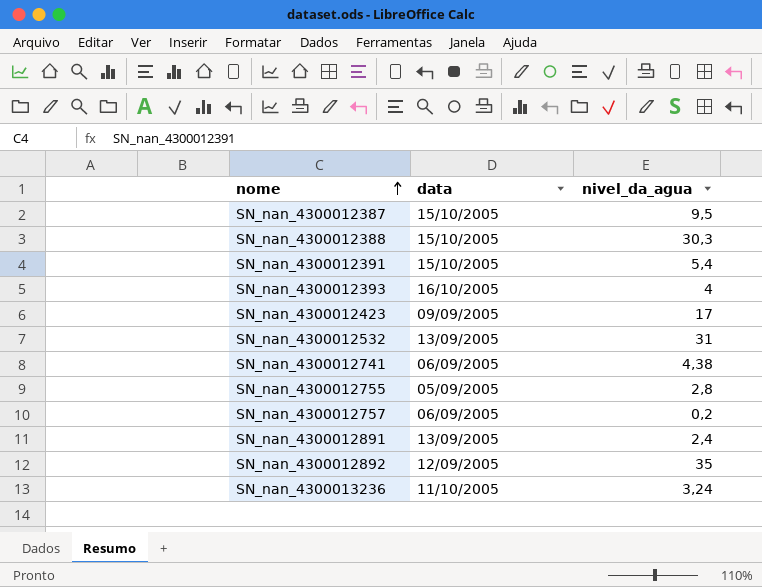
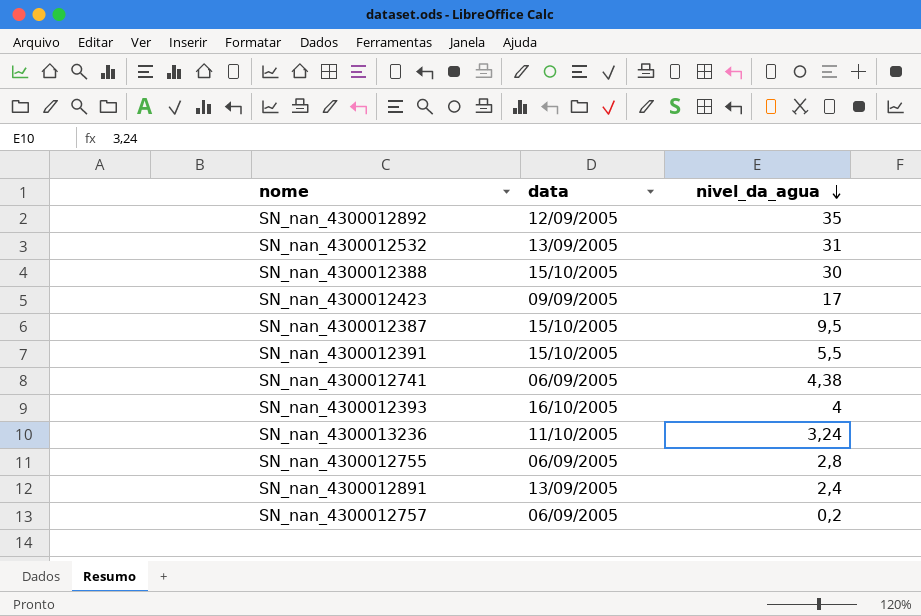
row order: nome ascending -> nivel_da_agua descending
SN_nan_4300012388 | nivel_da_agua: 30,3 -> 30
SN_nan_4300012391 | nivel_da_agua: 5,4 -> 5,5
SN_nan_4300012755 | data: 05/09/2005 -> 06/09/2005

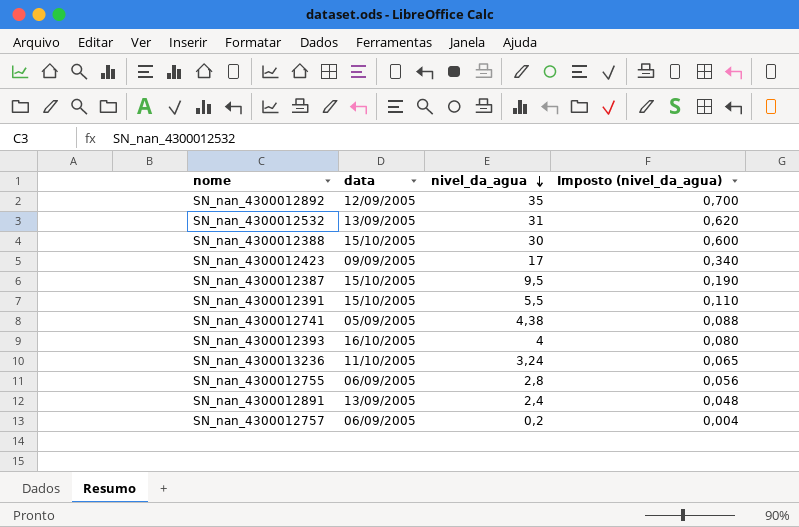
column Imposto (nivel_da_agua) | formula: none -> [nivel_da_agua] * 0,02
SN_nan_4300012741 | data: 06/09/2005 -> 05/09/2005

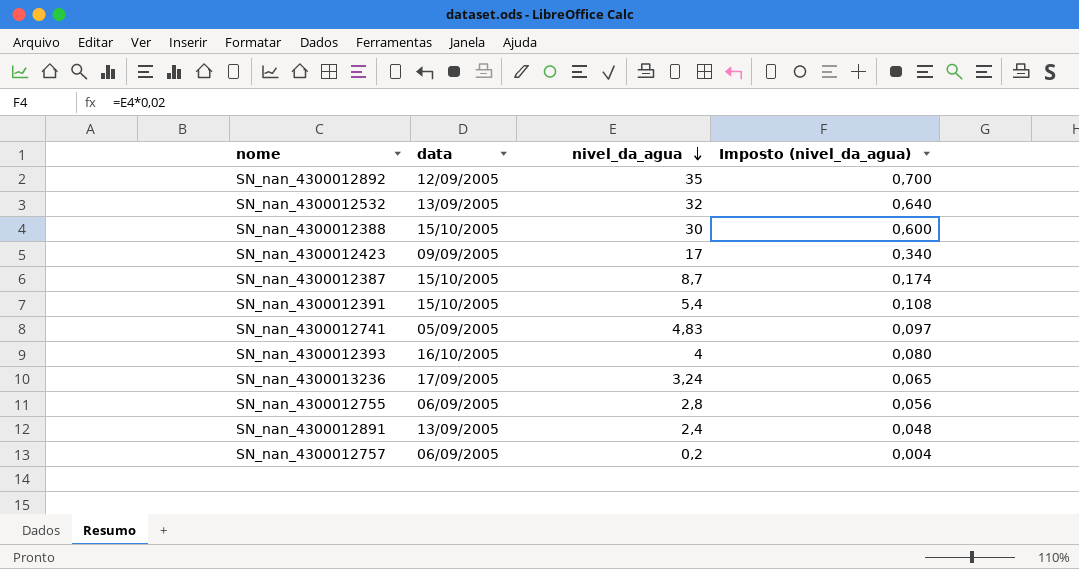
SN_nan_4300012532 | nivel_da_agua: 31 -> 32
SN_nan_4300012532 | Imposto (nivel_da_agua): 0,620 -> 0,640
SN_nan_4300012387 | nivel_da_agua: 9,5 -> 8,7
SN_nan_4300012387 | Imposto (nivel_da_agua): 0,190 -> 0,174
SN_nan_4300012391 | nivel_da_agua: 5,5 -> 5,4
SN_nan_4300012391 | Imposto (nivel_da_agua): 0,110 -> 0,108
SN_nan_4300012741 | nivel_da_agua: 4,38 -> 4,83
SN_nan_4300012741 | Imposto (nivel_da_agua): 0,088 -> 0,097
SN_nan_4300013236 | data: 11/10/2005 -> 17/09/2005

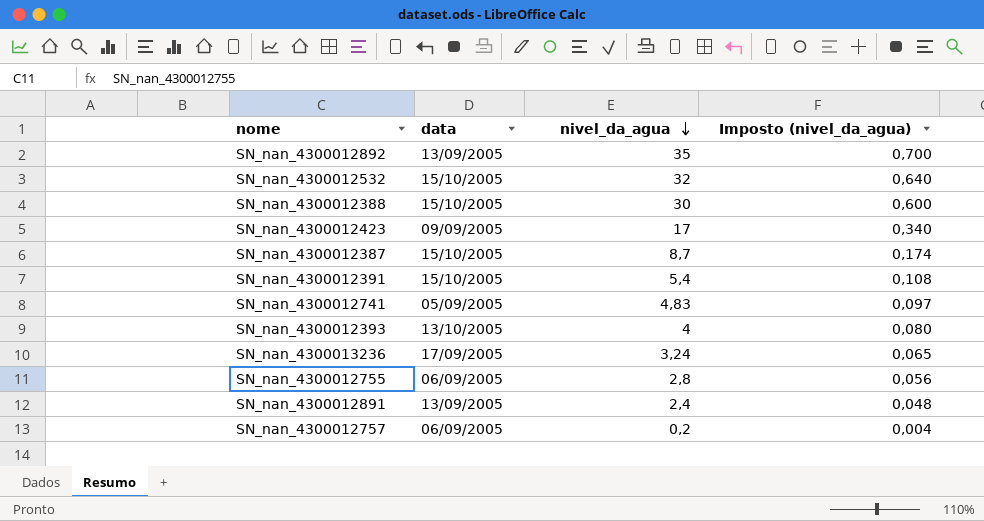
SN_nan_4300012892 | data: 12/09/2005 -> 13/09/2005
SN_nan_4300012532 | data: 13/09/2005 -> 15/10/2005
SN_nan_4300012393 | data: 16/10/2005 -> 13/10/2005

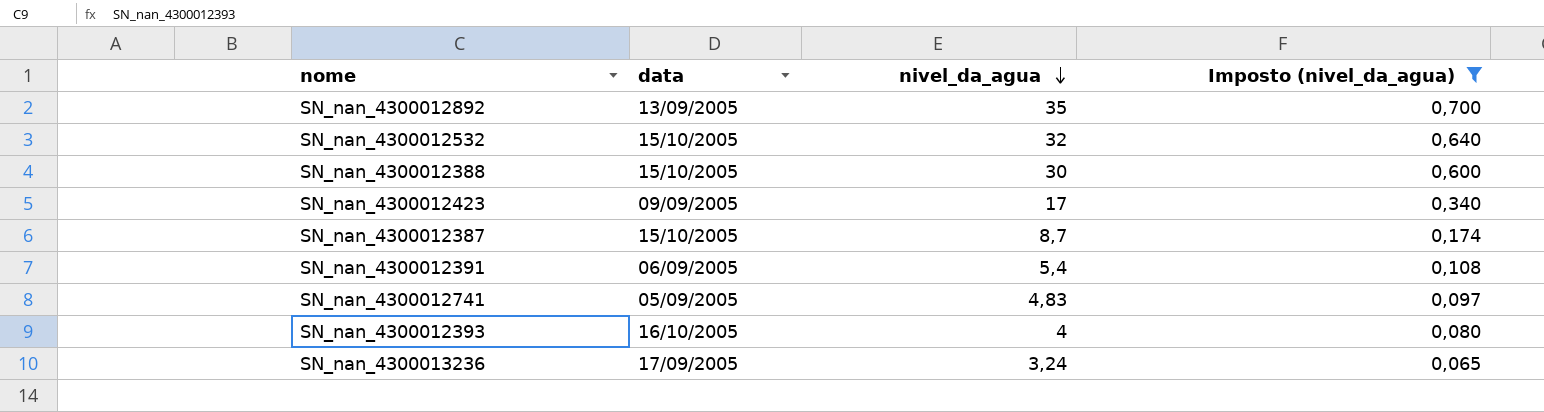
filter: none -> Imposto (nivel_da_agua) >= 0,065
SN_nan_4300012391 | data: 15/10/2005 -> 06/09/2005
SN_nan_4300012393 | data: 13/10/2005 -> 16/10/2005

